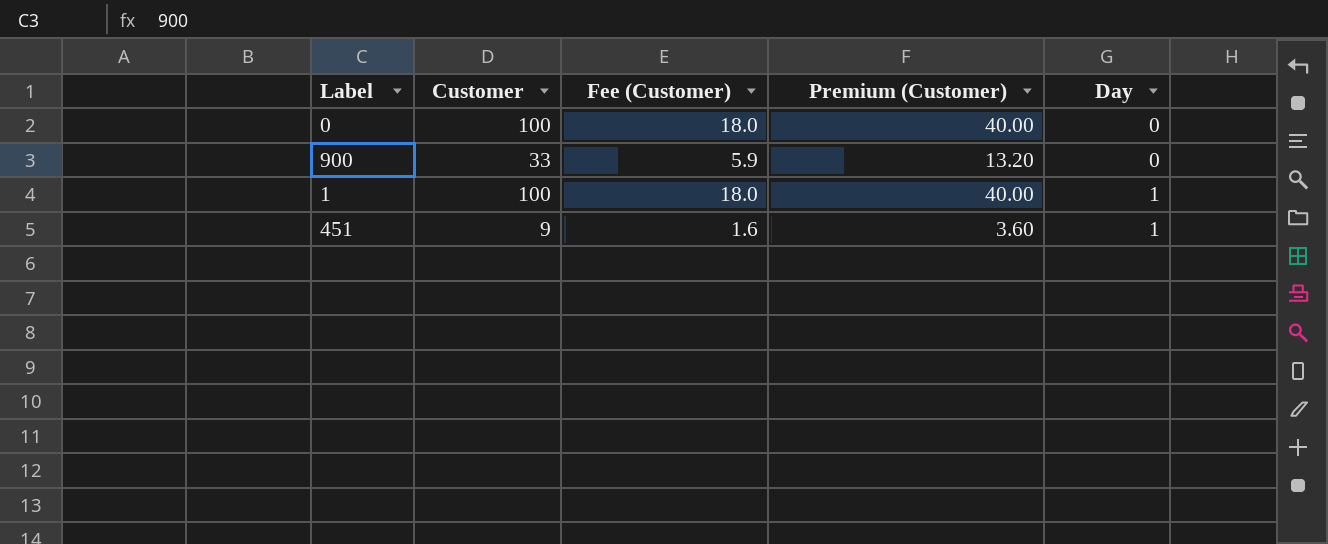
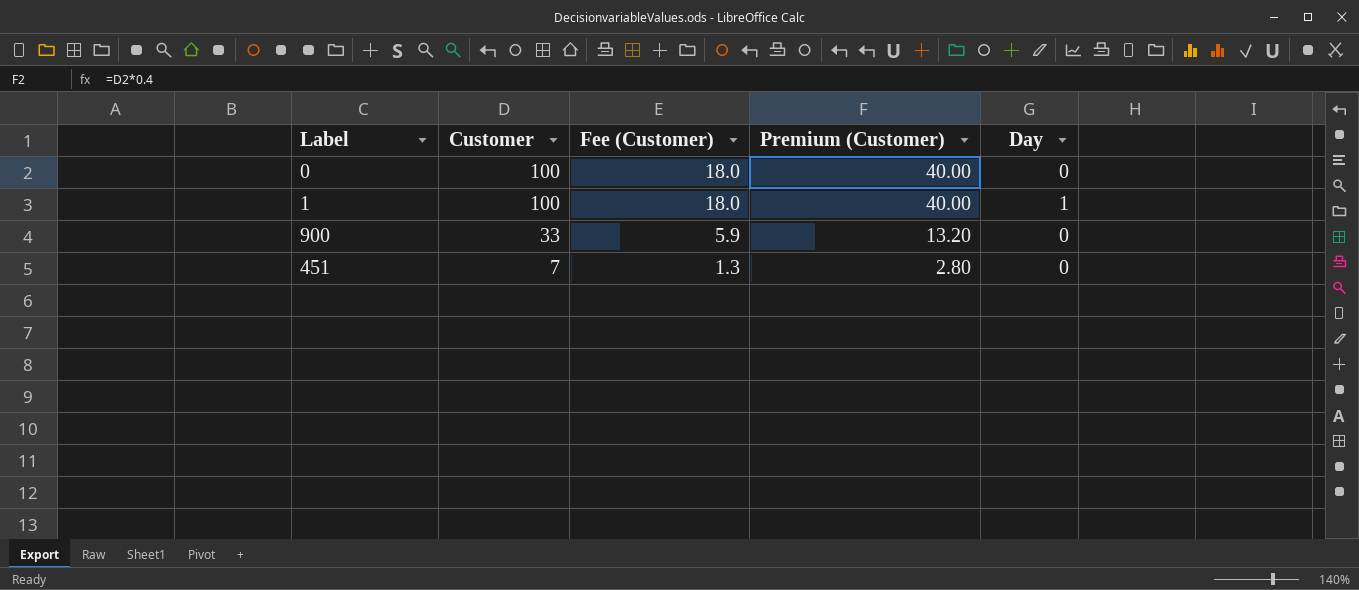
row order: Day ascending -> Customer descending
451 | Customer: 9 -> 7
451 | Fee (Customer): 1.6 -> 1.3
451 | Premium (Customer): 3.60 -> 2.80
451 | Day: 1 -> 0

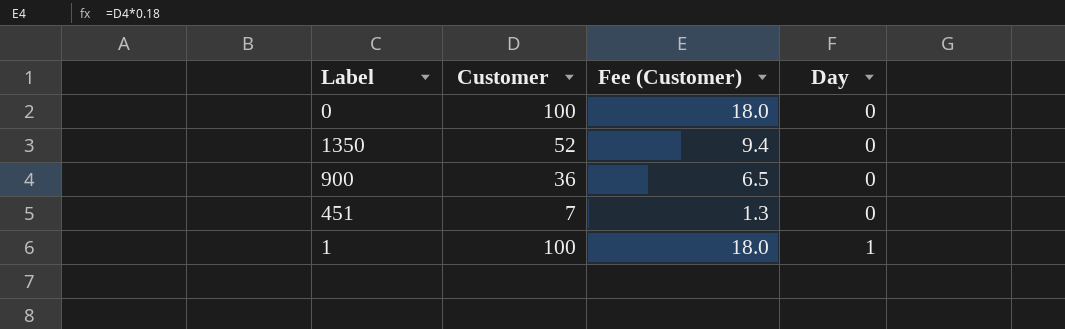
row order: Customer descending -> Day ascending
column Premium (Customer) | formula: [Customer] * 0.4 -> none
row 1350: none -> 52 | 9.4 | 0
900 | Customer: 33 -> 36
900 | Fee (Customer): 5.9 -> 6.5

